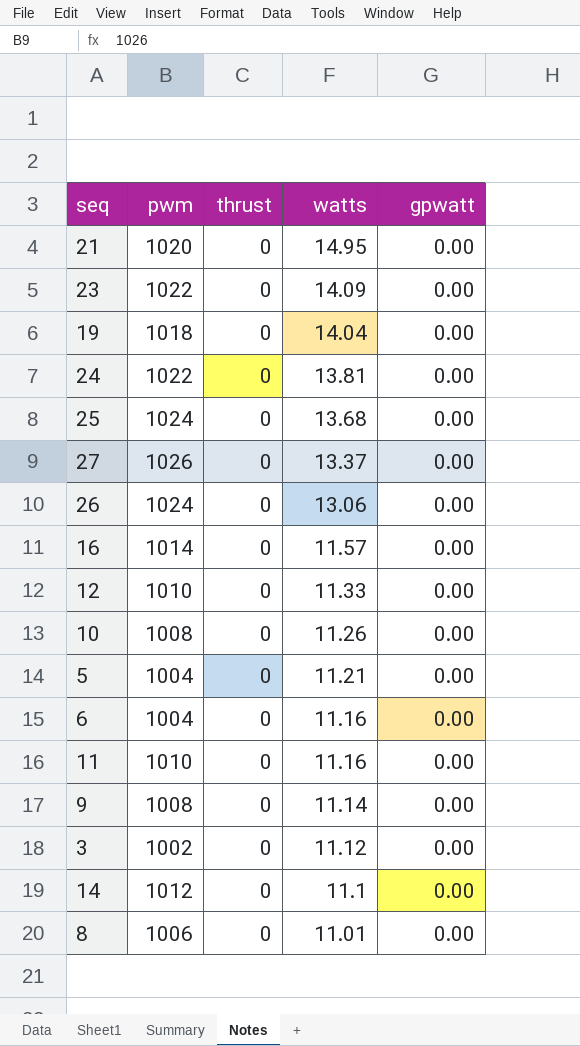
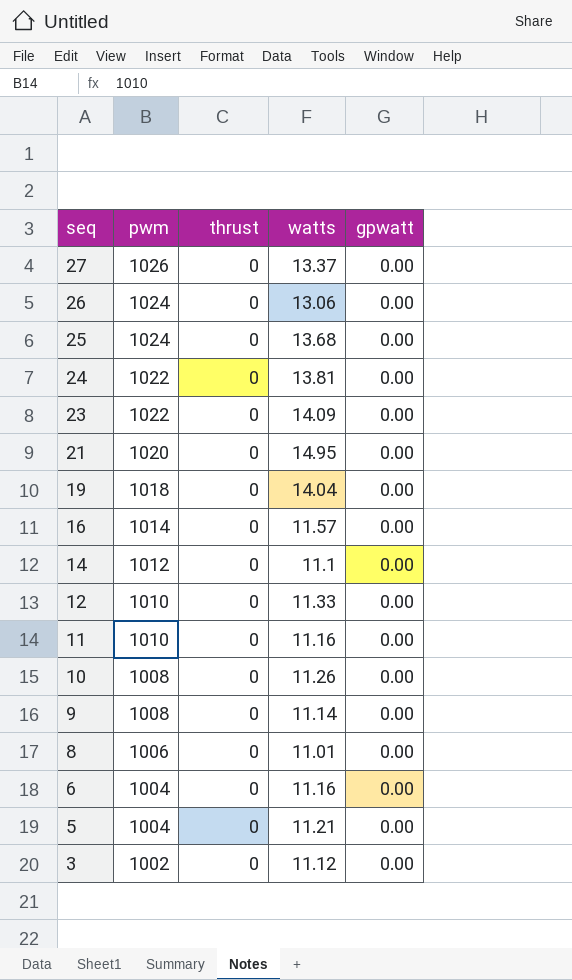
row order: watts descending -> seq descending

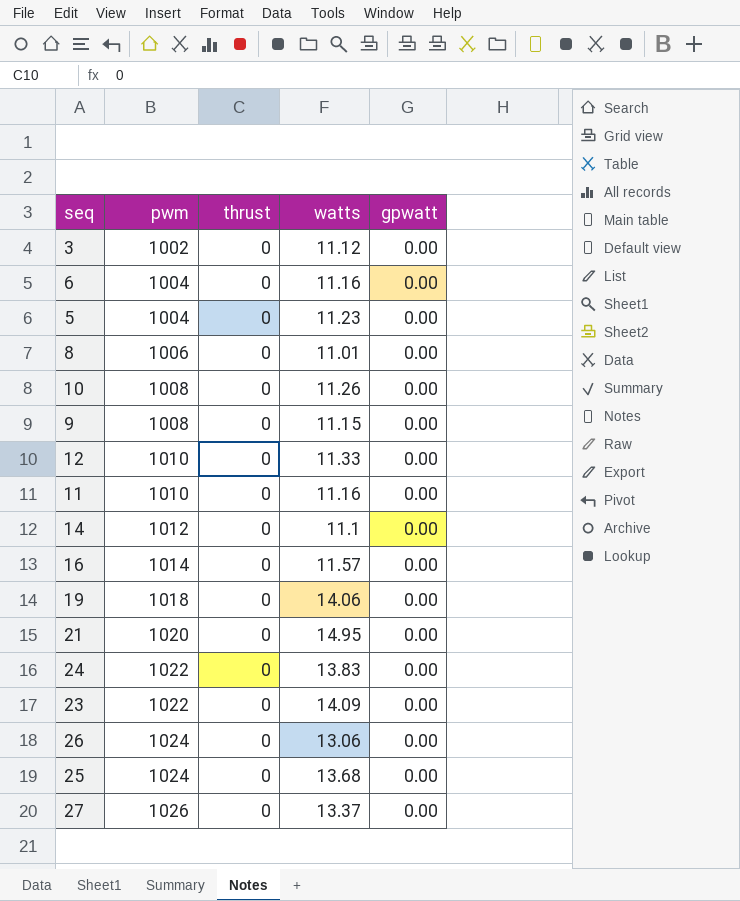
row order: seq descending -> pwm ascending
5 | watts: 11.21 -> 11.23
9 | watts: 11.14 -> 11.15
19 | watts: 14.04 -> 14.06
24 | watts: 13.81 -> 13.83

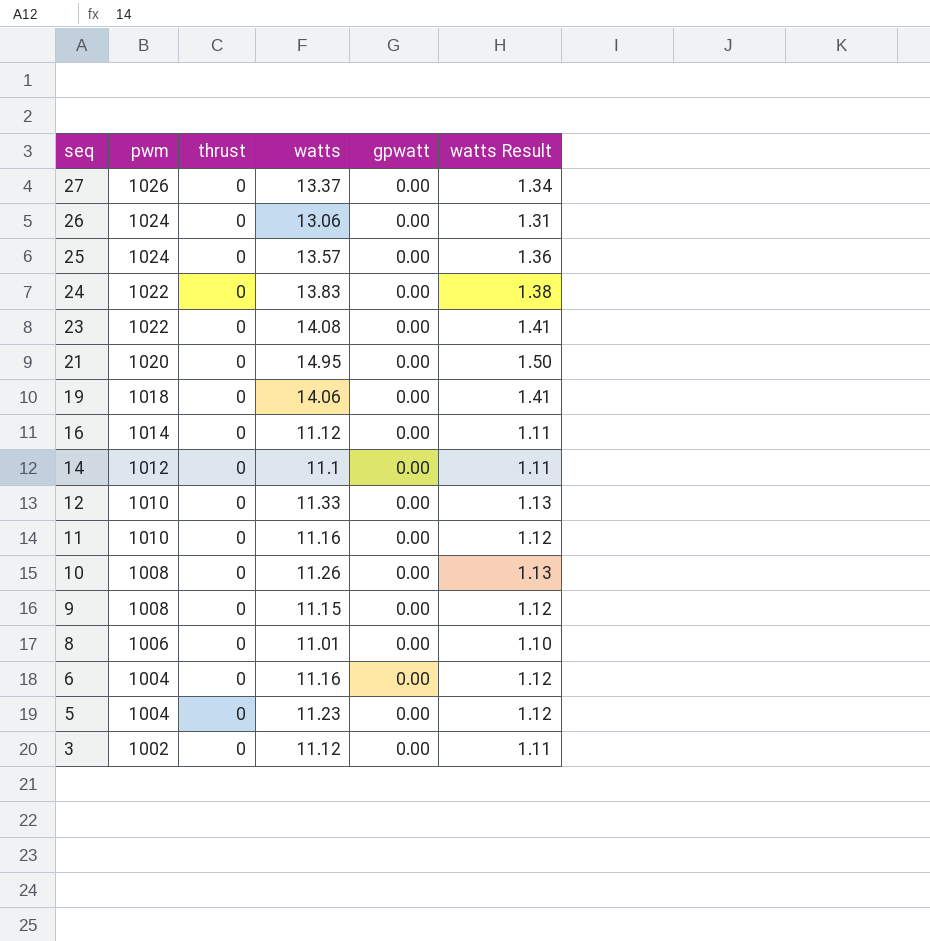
row order: pwm ascending -> seq descending
column watts Result | formula: none -> [watts] * 0.1
25 | watts: 13.68 -> 13.57
23 | watts: 14.09 -> 14.08
16 | watts: 11.57 -> 11.12

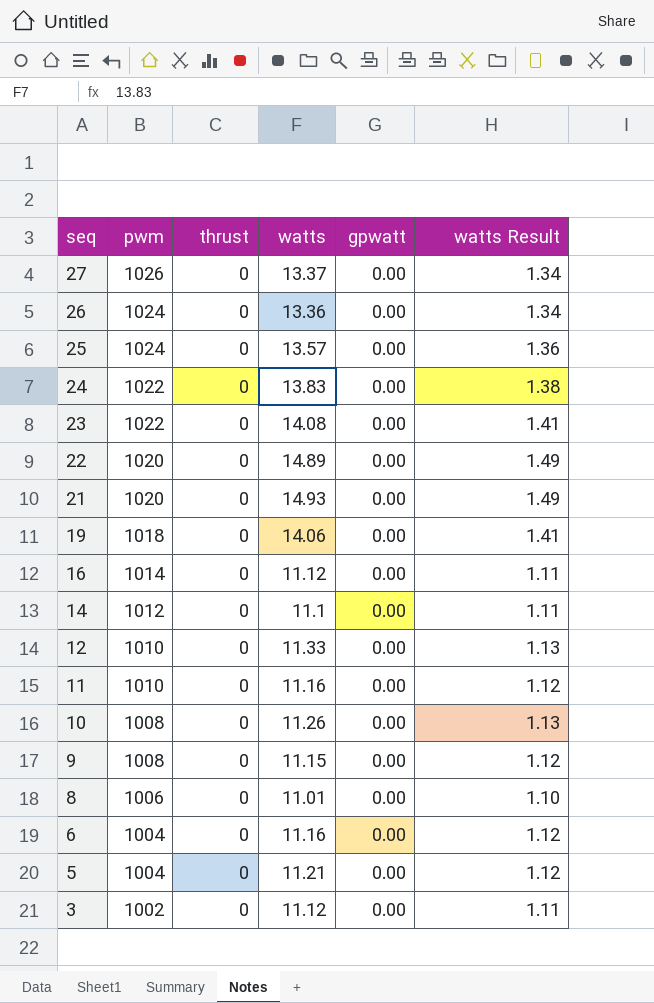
26 | watts: 13.06 -> 13.36
26 | watts Result: 1.31 -> 1.34
row 22: none -> 1020 | 0 | 14.89 | 0.00 | 1.49
21 | watts: 14.95 -> 14.93
21 | watts Result: 1.50 -> 1.49
5 | watts: 11.23 -> 11.21

